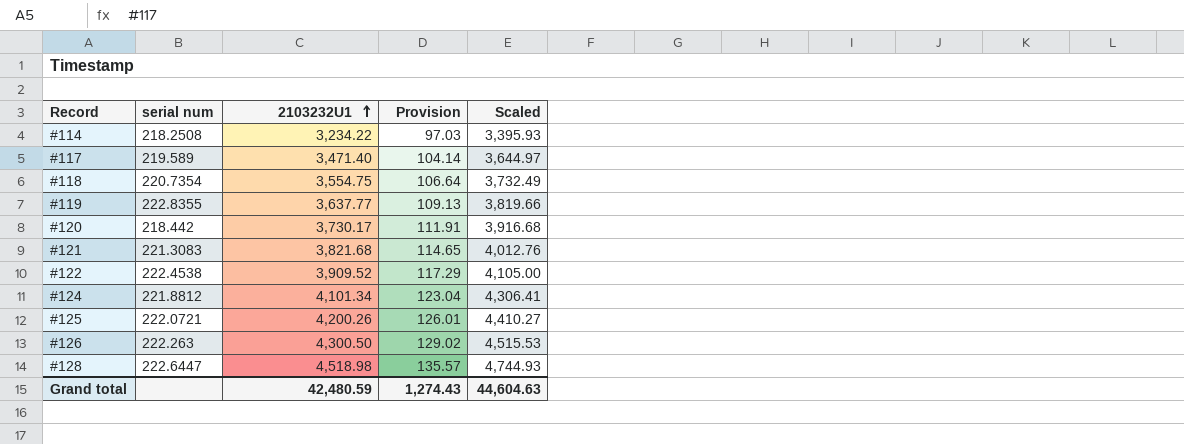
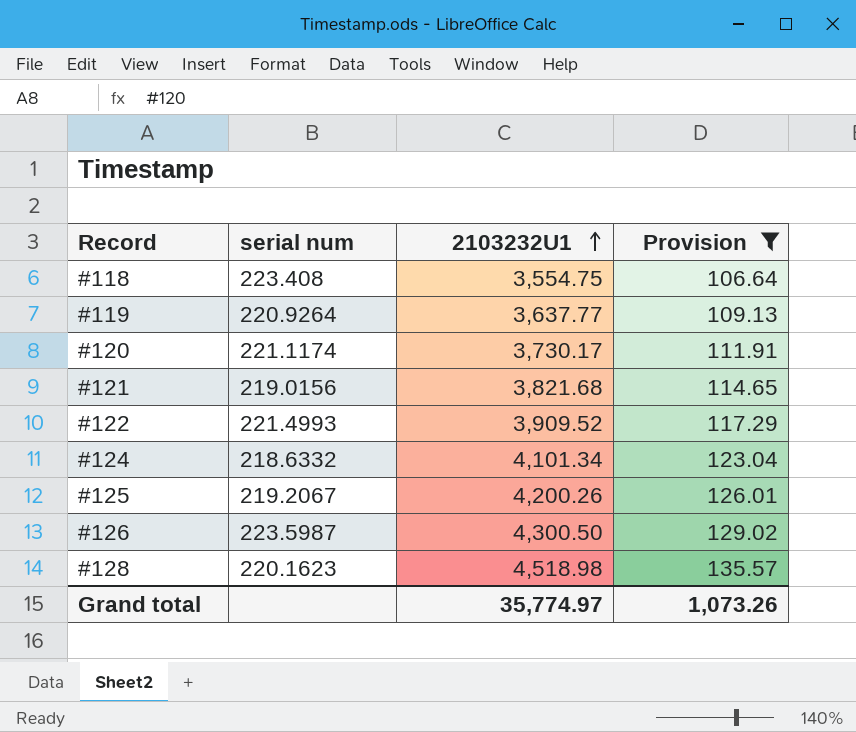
filter: none -> Provision >= 106.64
column Scaled | formula: [2103232U1] * 1.05 -> none
#118 | serial num: 220.7354 -> 223.408
#119 | serial num: 222.8355 -> 220.9264
#120 | serial num: 218.442 -> 221.1174
#121 | serial num: 221.3083 -> 219.0156
#122 | serial num: 222.4538 -> 221.4993
#124 | serial num: 221.8812 -> 218.6332
#125 | serial num: 222.0721 -> 219.2067
#126 | serial num: 222.263 -> 223.5987
#128 | serial num: 222.6447 -> 220.1623
Grand total | 2103232U1: 42,480.59 -> 35,774.97
Grand total | Provision: 1,274.43 -> 1,073.26

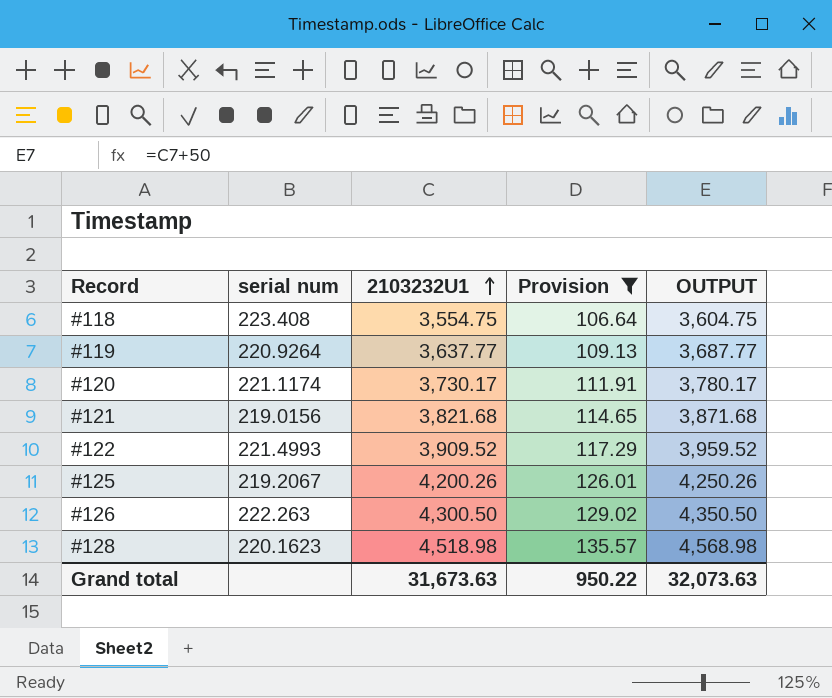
column OUTPUT | formula: none -> [2103232U1] + 50
row #124: 218.6332 | 4,101.34 | 123.04 -> none
#126 | serial num: 223.5987 -> 222.263
Grand total | 2103232U1: 35,774.97 -> 31,673.63
Grand total | Provision: 1,073.26 -> 950.22

